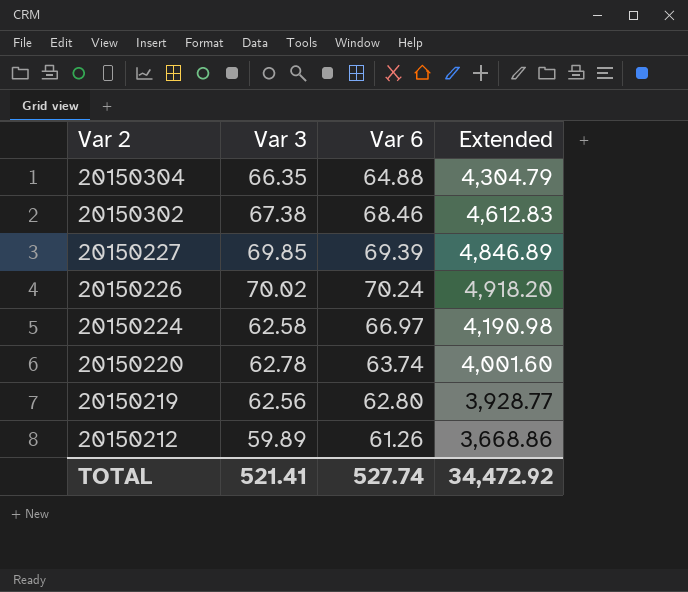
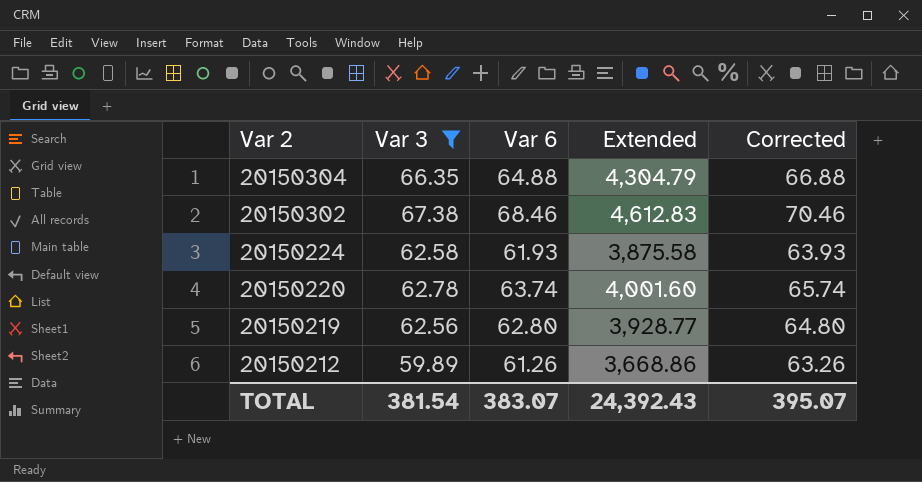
filter: none -> Var 3 <= 67.38
column Corrected | formula: none -> [Var 6] + 2
20150224 | Var 6: 66.97 -> 61.93
20150224 | Extended: 4,190.98 -> 3,875.58
TOTAL | Var 3: 521.41 -> 381.54
TOTAL | Var 6: 527.74 -> 383.07
TOTAL | Extended: 34,472.92 -> 24,392.43

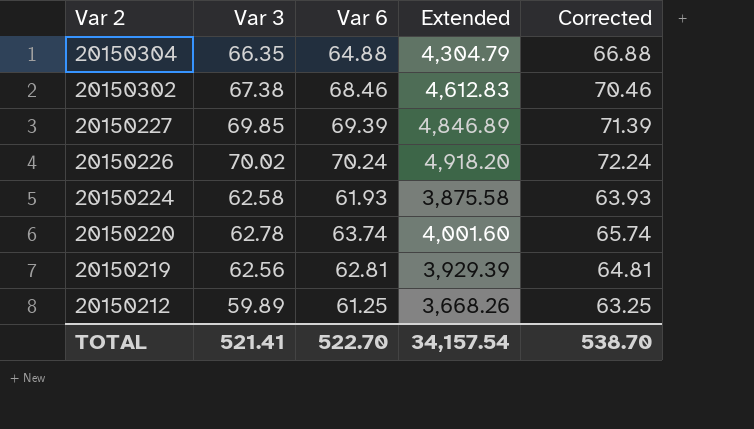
filter: Var 3 <= 67.38 -> none
20150219 | Var 6: 62.80 -> 62.81
20150219 | Extended: 3,928.77 -> 3,929.39
20150219 | Corrected: 64.80 -> 64.81
20150212 | Var 6: 61.26 -> 61.25
20150212 | Extended: 3,668.86 -> 3,668.26
20150212 | Corrected: 63.26 -> 63.25
TOTAL | Var 3: 381.54 -> 521.41
TOTAL | Var 6: 383.07 -> 522.70
TOTAL | Extended: 24,392.43 -> 34,157.54
TOTAL | Corrected: 395.07 -> 538.70

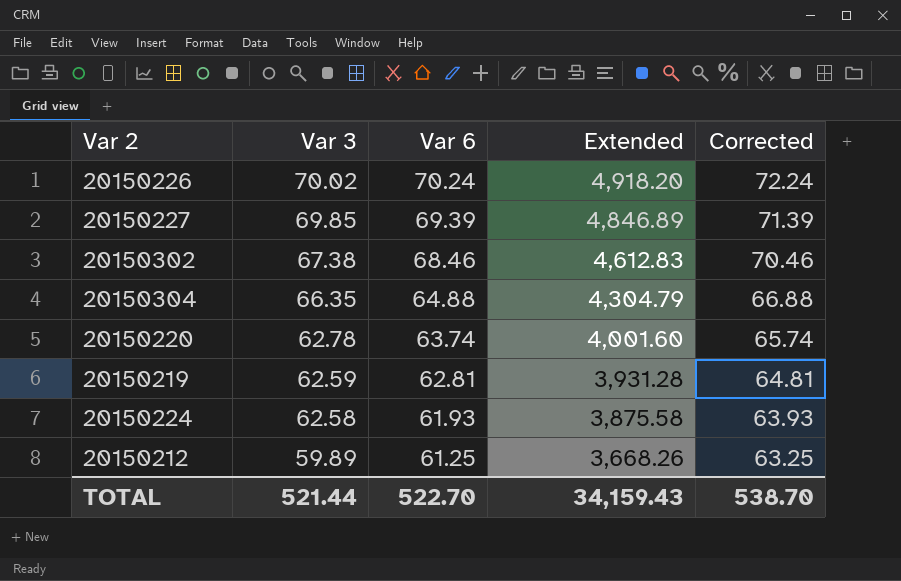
row order: Var 2 descending -> Var 3 descending
20150219 | Var 3: 62.56 -> 62.59
20150219 | Extended: 3,929.39 -> 3,931.28
TOTAL | Var 3: 521.41 -> 521.44
TOTAL | Extended: 34,157.54 -> 34,159.43

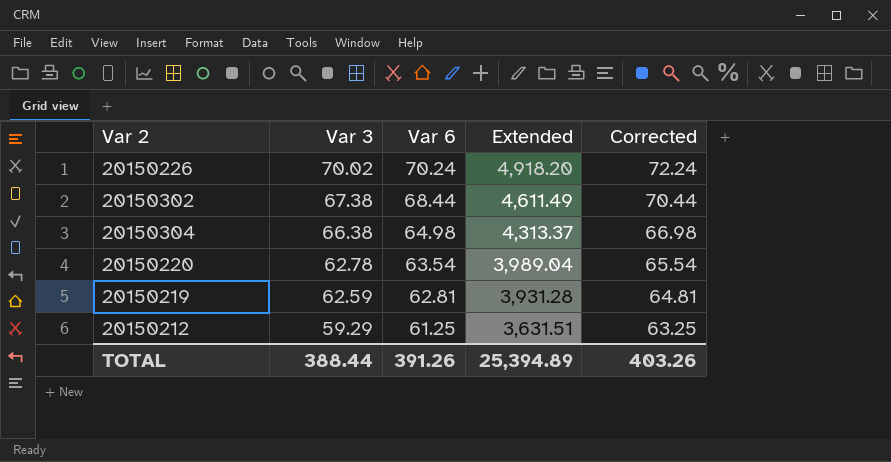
row 20150227: 69.85 | 69.39 | 4,846.89 | 71.39 -> none
row 20150224: 62.58 | 61.93 | 3,875.58 | 63.93 -> none
20150302 | Var 6: 68.46 -> 68.44
20150302 | Extended: 4,612.83 -> 4,611.49
20150302 | Corrected: 70.46 -> 70.44
20150304 | Var 3: 66.35 -> 66.38
20150304 | Var 6: 64.88 -> 64.98
20150304 | Extended: 4,304.79 -> 4,313.37
20150304 | Corrected: 66.88 -> 66.98
20150220 | Var 6: 63.74 -> 63.54
20150220 | Extended: 4,001.60 -> 3,989.04
20150220 | Corrected: 65.74 -> 65.54
20150212 | Var 3: 59.89 -> 59.29
20150212 | Extended: 3,668.26 -> 3,631.51
TOTAL | Var 3: 521.44 -> 388.44
TOTAL | Var 6: 522.70 -> 391.26
TOTAL | Extended: 34,159.43 -> 25,394.89
TOTAL | Corrected: 538.70 -> 403.26

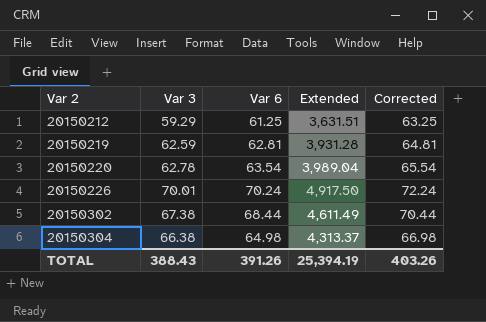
row order: Var 3 descending -> Var 2 ascending
20150226 | Var 3: 70.02 -> 70.01
20150226 | Extended: 4,918.20 -> 4,917.50
TOTAL | Var 3: 388.44 -> 388.43
TOTAL | Extended: 25,394.89 -> 25,394.19

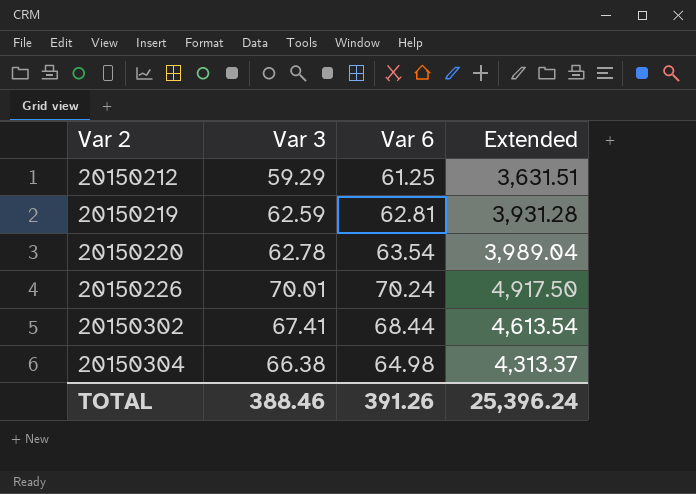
column Corrected | formula: [Var 6] + 2 -> none
20150302 | Var 3: 67.38 -> 67.41
20150302 | Extended: 4,611.49 -> 4,613.54
TOTAL | Var 3: 388.43 -> 388.46
TOTAL | Extended: 25,394.19 -> 25,396.24

